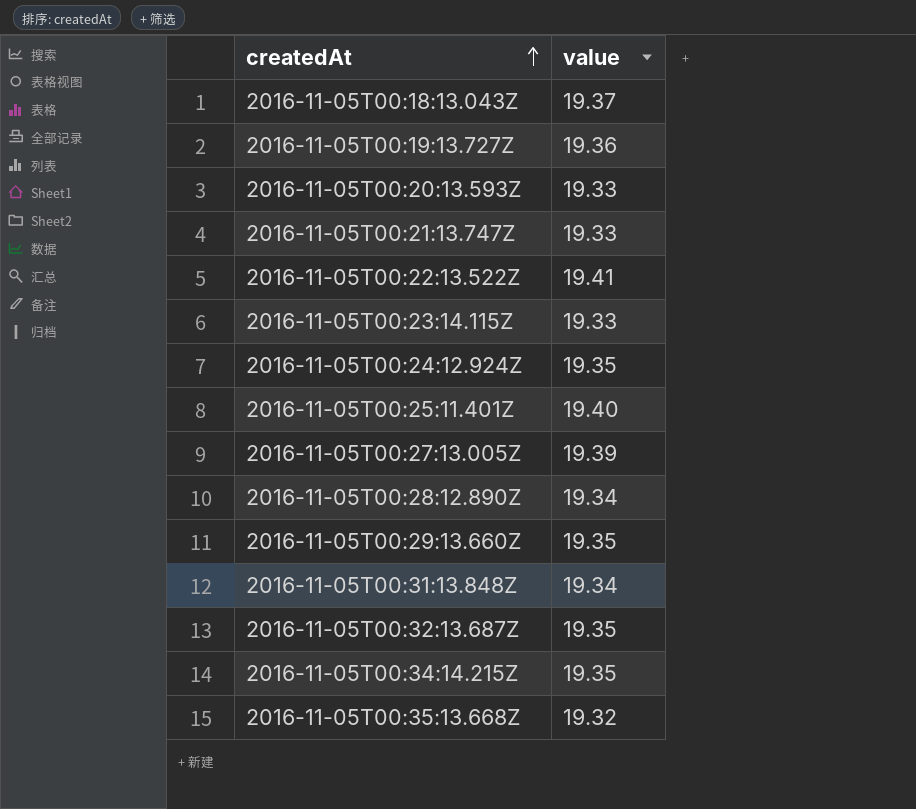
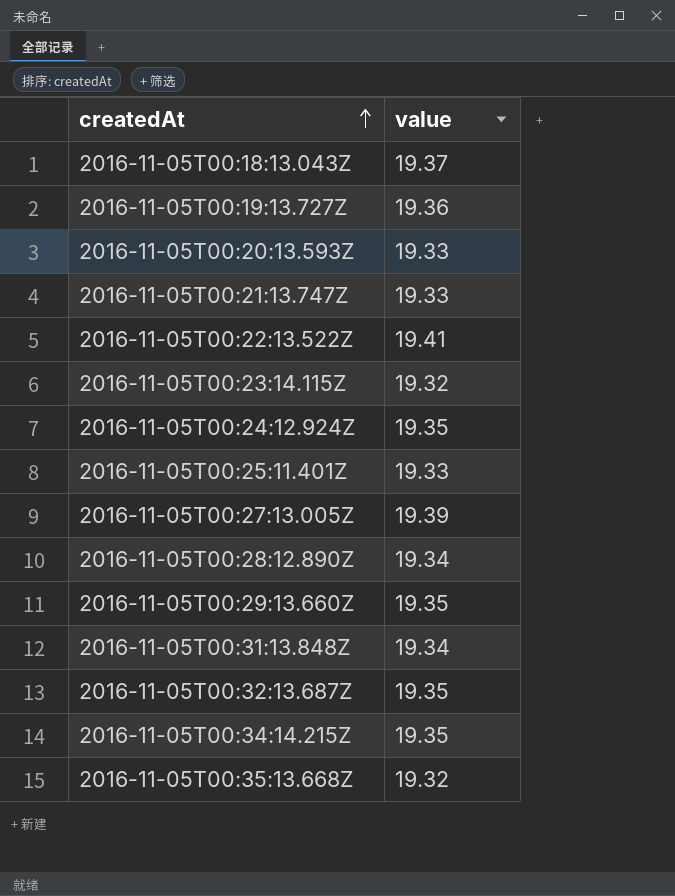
2016-11-05T00:23:14.115Z | value: 19.33 -> 19.32
2016-11-05T00:25:11.401Z | value: 19.40 -> 19.33

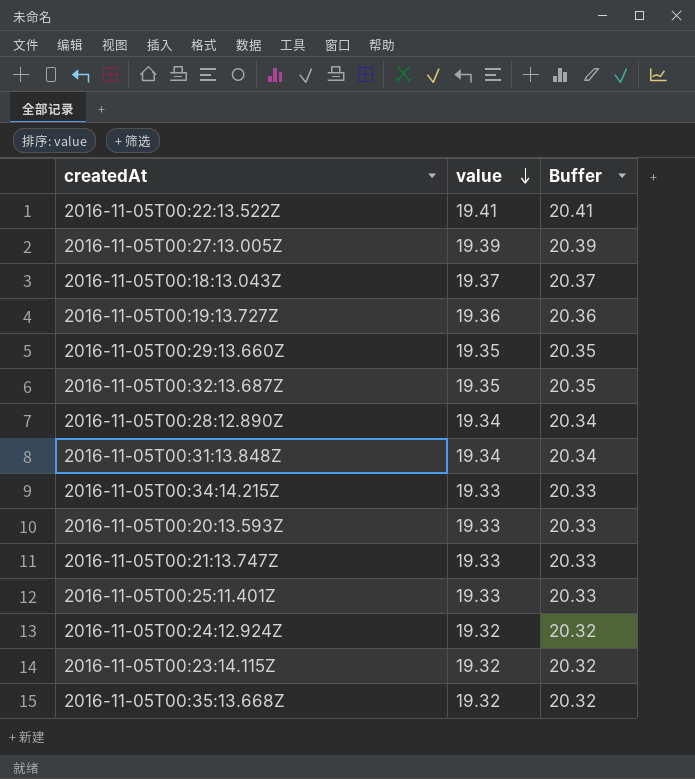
row order: createdAt ascending -> value descending
column Buffer | formula: none -> [value] + 1
2016-11-05T00:34:14.215Z | value: 19.35 -> 19.33
2016-11-05T00:24:12.924Z | value: 19.35 -> 19.32

